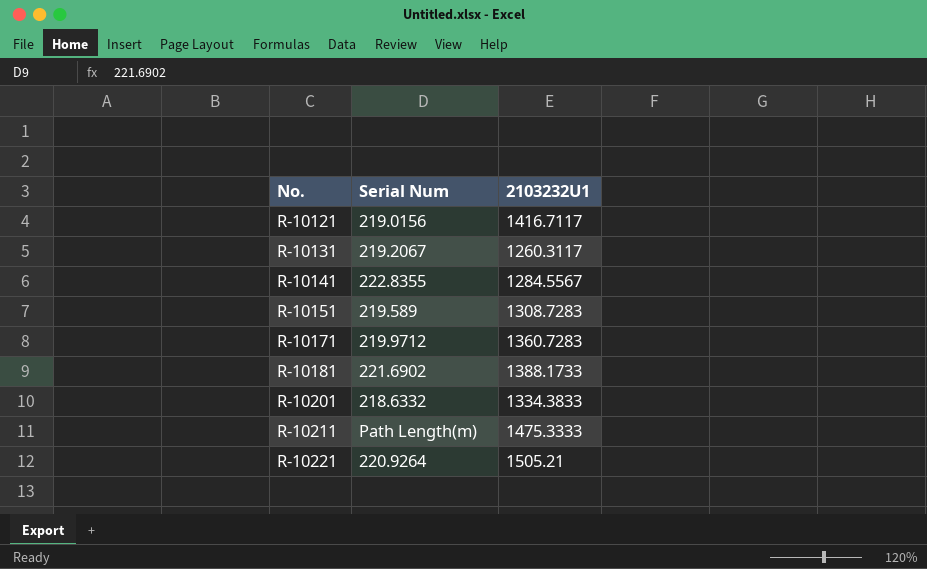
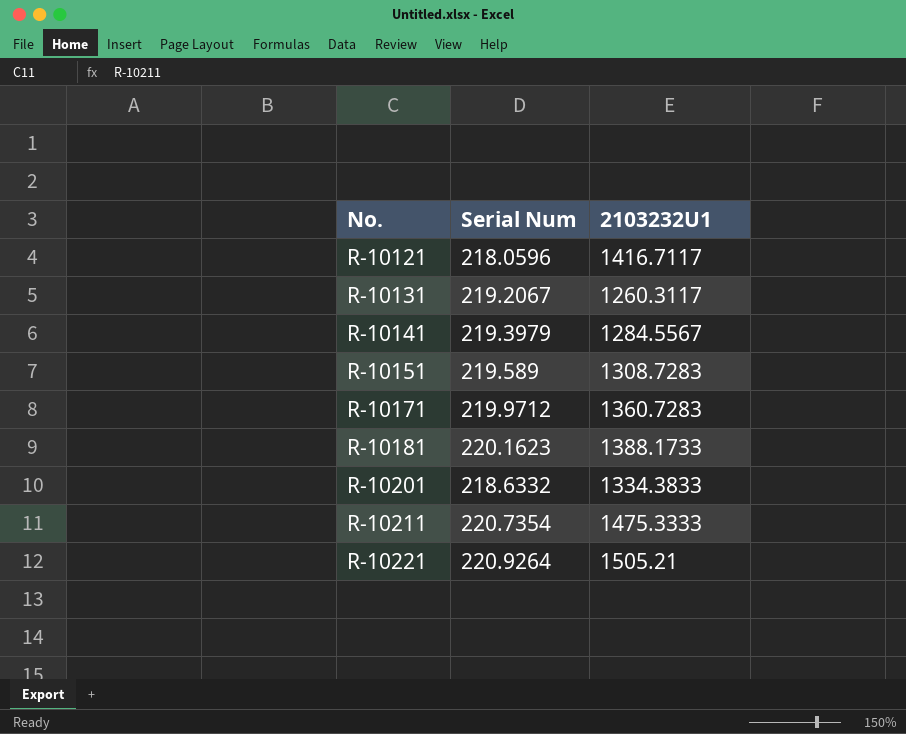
R-10121 | Serial Num: 219.0156 -> 218.0596
R-10141 | Serial Num: 222.8355 -> 219.3979
R-10181 | Serial Num: 221.6902 -> 220.1623
R-10211 | Serial Num: Path Length(m) -> 220.7354

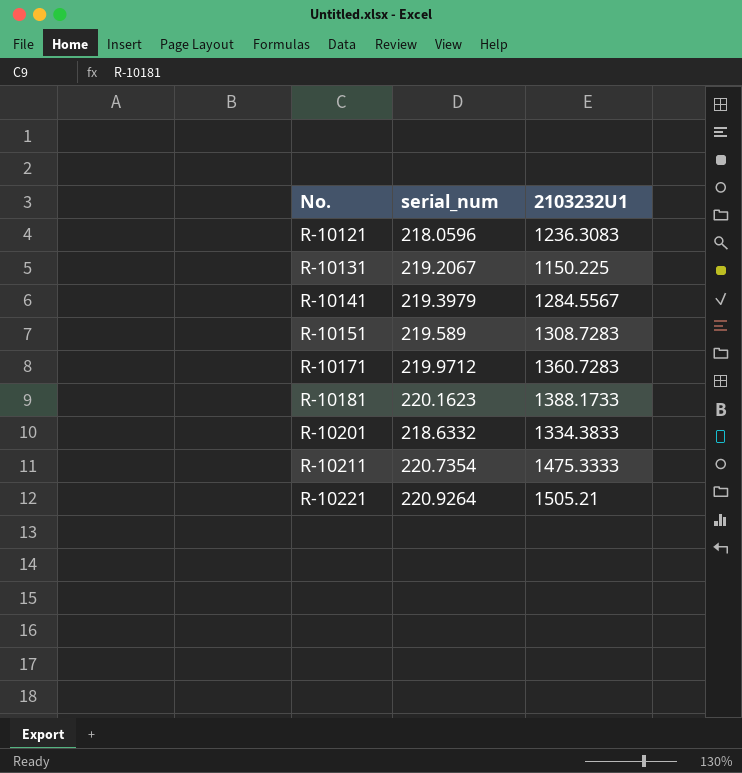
column name: Serial Num -> serial_num
R-10121 | 2103232U1: 1416.7117 -> 1236.3083
R-10131 | 2103232U1: 1260.3117 -> 1150.225

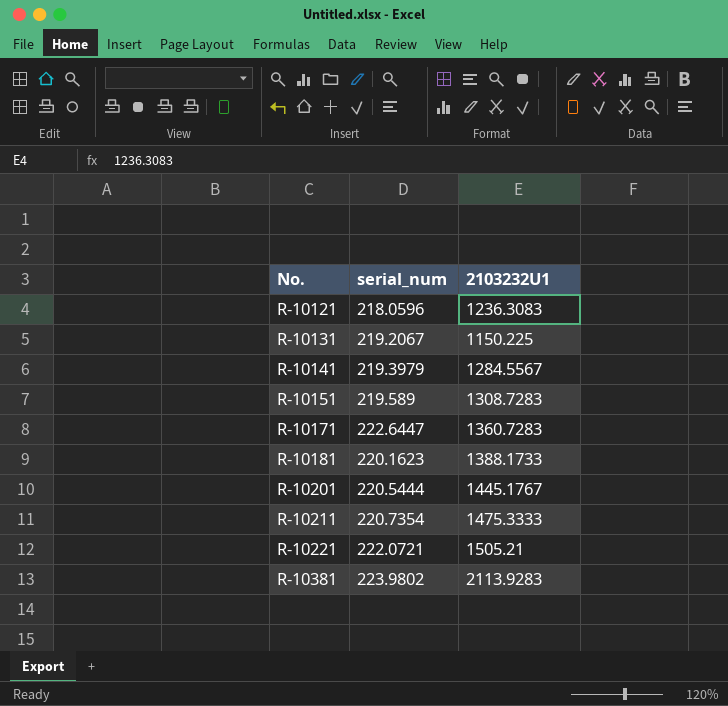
R-10171 | serial_num: 219.9712 -> 222.6447
R-10201 | serial_num: 218.6332 -> 220.5444
R-10201 | 2103232U1: 1334.3833 -> 1445.1767
R-10221 | serial_num: 220.9264 -> 222.0721
row R-10381: none -> 223.9802 | 2113.9283

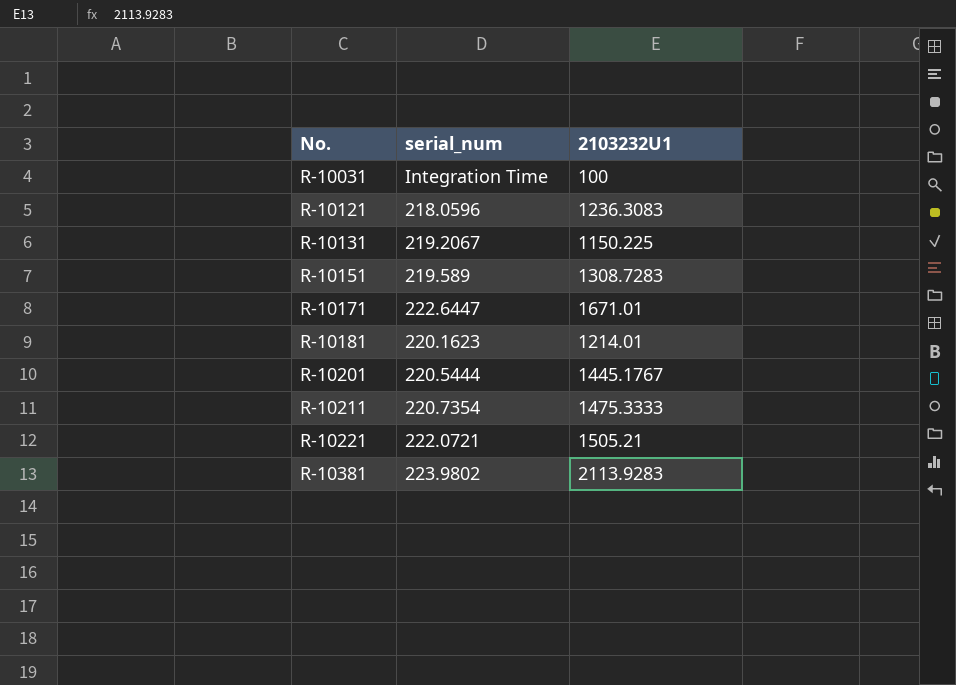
row R-10141: 219.3979 | 1284.5567 -> none
row R-10031: none -> Integration Time | 100
R-10171 | 2103232U1: 1360.7283 -> 1671.01
R-10181 | 2103232U1: 1388.1733 -> 1214.01

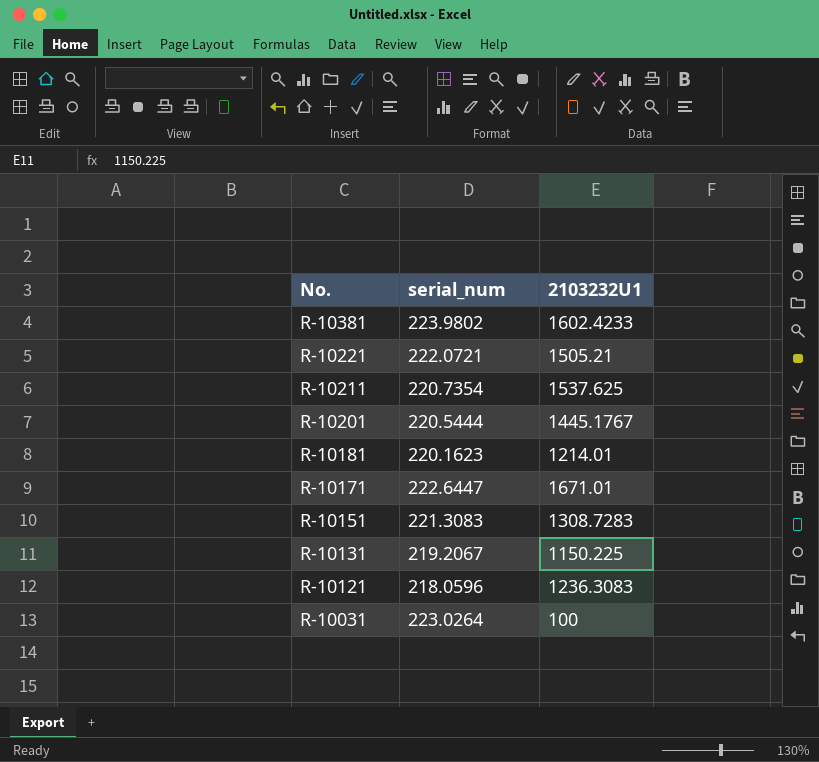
row order: No. ascending -> No. descending
R-10381 | 2103232U1: 2113.9283 -> 1602.4233
R-10211 | 2103232U1: 1475.3333 -> 1537.625
R-10151 | serial_num: 219.589 -> 221.3083
R-10031 | serial_num: Integration Time -> 223.0264

